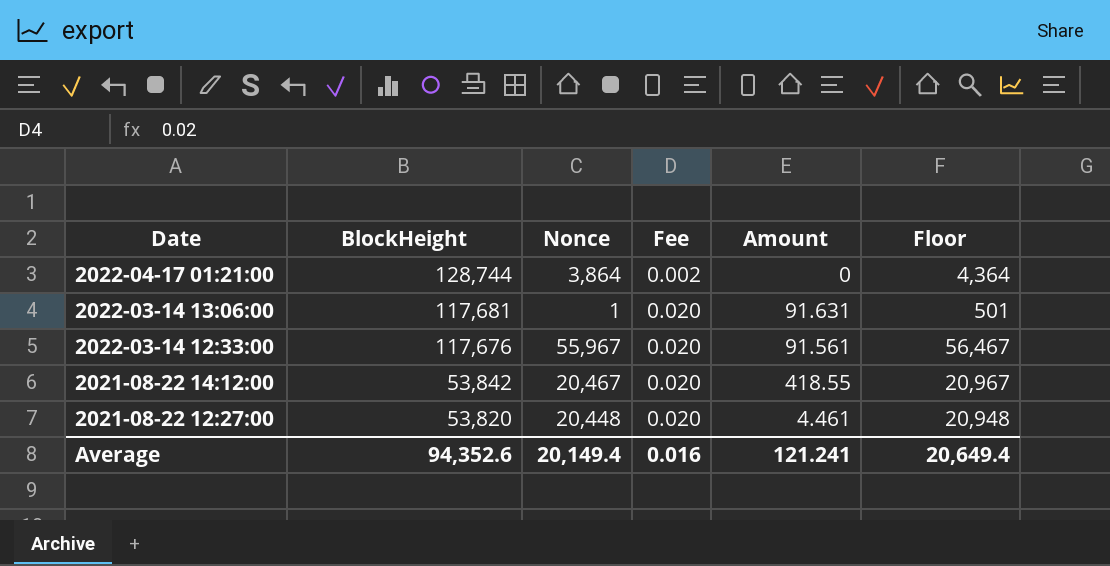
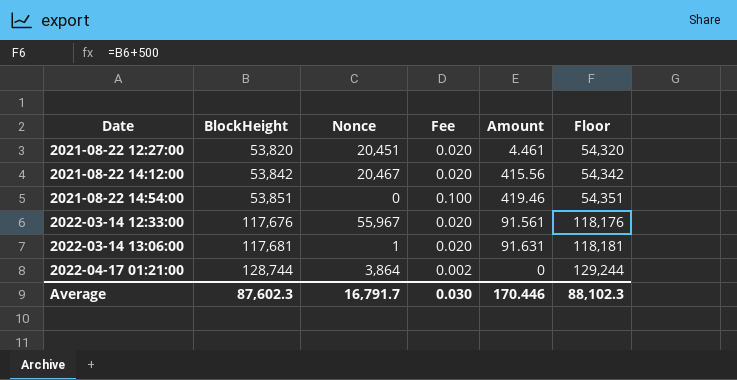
row order: Date descending -> Date ascending
column Floor | formula: [Nonce] + 500 -> [BlockHeight] + 500
2021-08-22 12:27:00 | Nonce: 20,448 -> 20,451
2021-08-22 14:12:00 | Amount: 418.55 -> 415.56
row 2021-08-22 14:54:00: none -> 53,851 | 0 | 0.100 | 419.46 | 54,351
Average | BlockHeight: 94,352.6 -> 87,602.3
Average | Nonce: 20,149.4 -> 16,791.7
Average | Fee: 0.016 -> 0.030
Average | Amount: 121.241 -> 170.446
Average | Floor: 20,649.4 -> 88,102.3

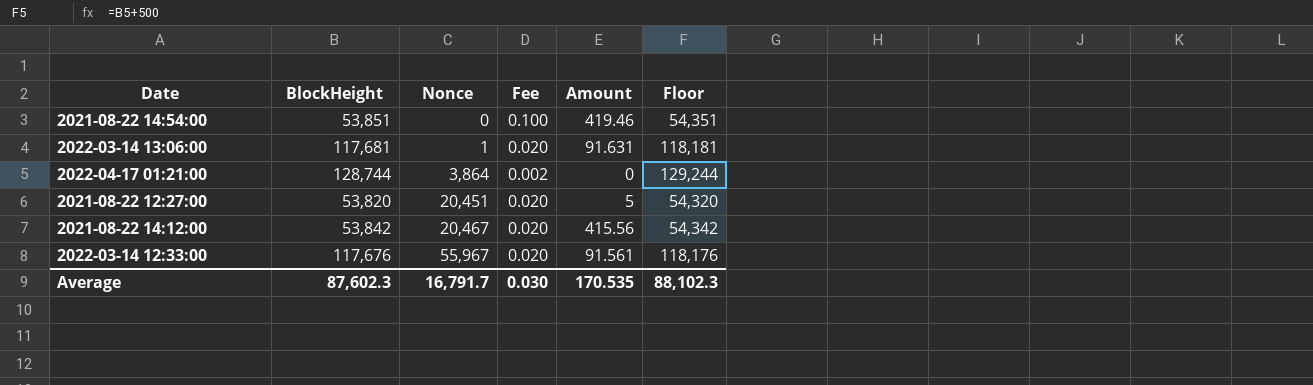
row order: Date ascending -> Nonce ascending
2021-08-22 12:27:00 | Amount: 4.461 -> 5
Average | Amount: 170.446 -> 170.535

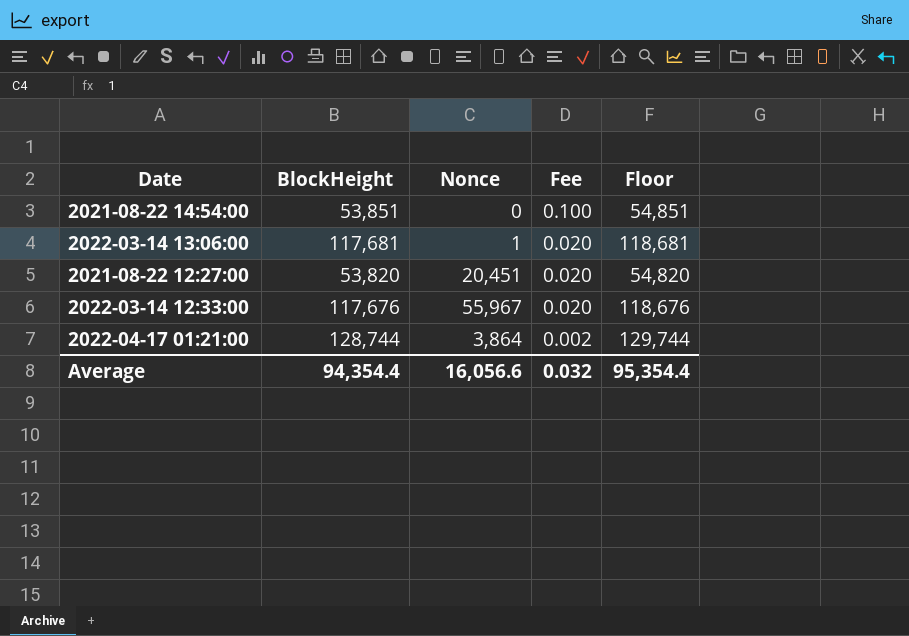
row order: Nonce ascending -> Fee descending
column Amount | position: 5 -> none
column Floor | formula: [BlockHeight] + 500 -> [BlockHeight] + 1000
row 2021-08-22 14:12:00: 53,842 | 20,467 | 0.020 | 415.56 | 54,342 -> none
Average | BlockHeight: 87,602.3 -> 94,354.4
Average | Nonce: 16,791.7 -> 16,056.6
Average | Fee: 0.030 -> 0.032
Average | Floor: 88,102.3 -> 95,354.4

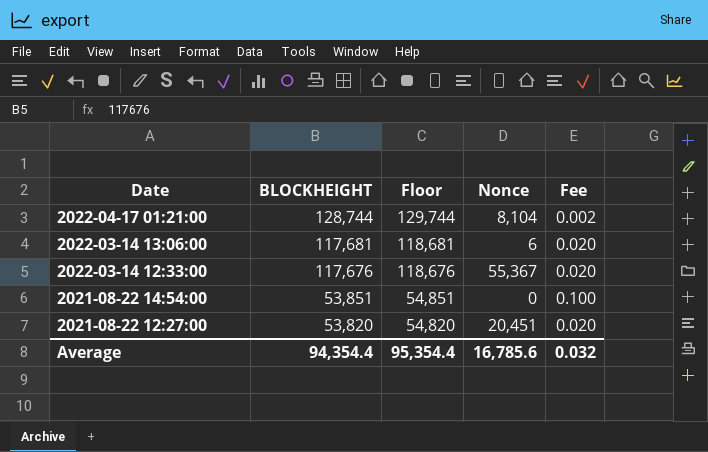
row order: Fee descending -> Date descending
column name: BlockHeight -> BLOCKHEIGHT
column Floor | position: 5 -> 3
2022-04-17 01:21:00 | Nonce: 3,864 -> 8,104
2022-03-14 13:06:00 | Nonce: 1 -> 6
2022-03-14 12:33:00 | Nonce: 55,967 -> 55,367
Average | Nonce: 16,056.6 -> 16,785.6

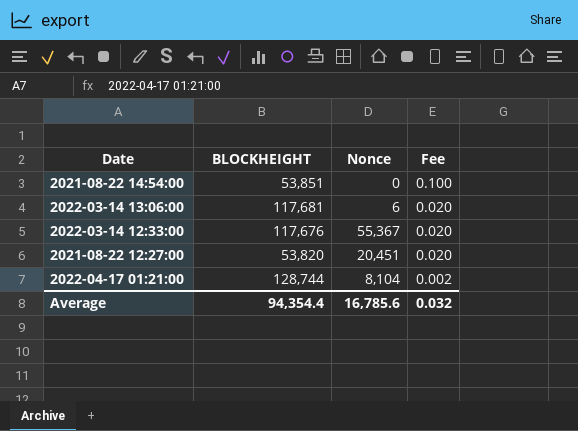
row order: Date descending -> Fee descending
column Floor | formula: [BLOCKHEIGHT] + 1000 -> none

